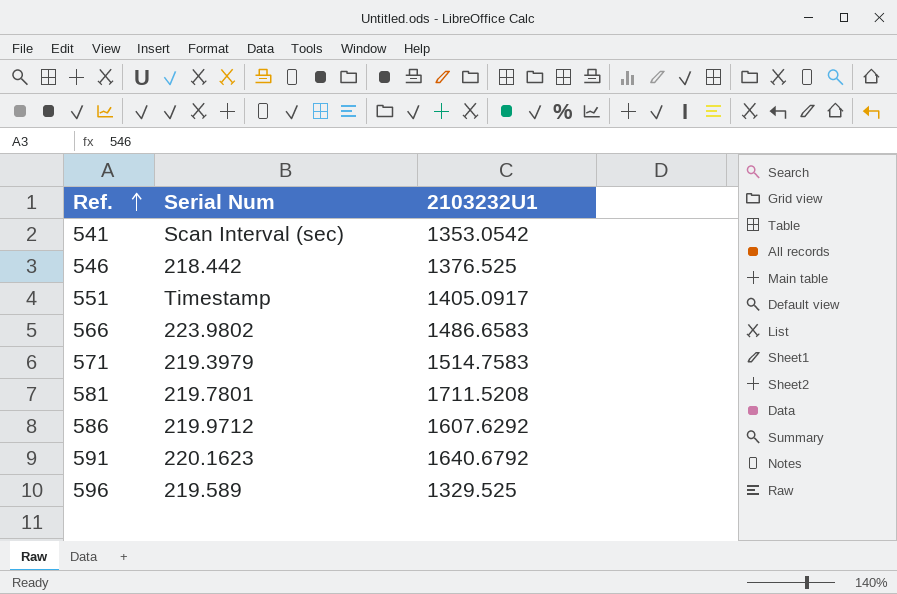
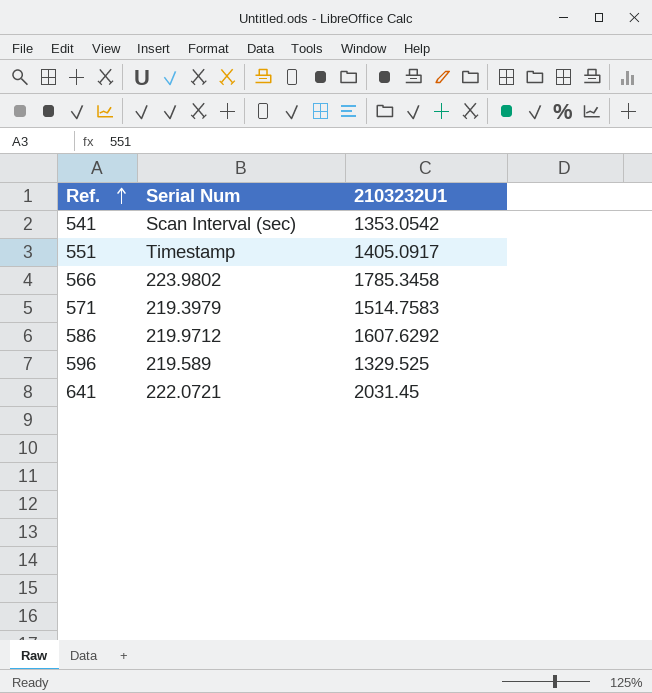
row 546: 218.442 | 1376.525 -> none
row 581: 219.7801 | 1711.5208 -> none
row 591: 220.1623 | 1640.6792 -> none
566 | 2103232U1: 1486.6583 -> 1785.3458
row 641: none -> 222.0721 | 2031.45

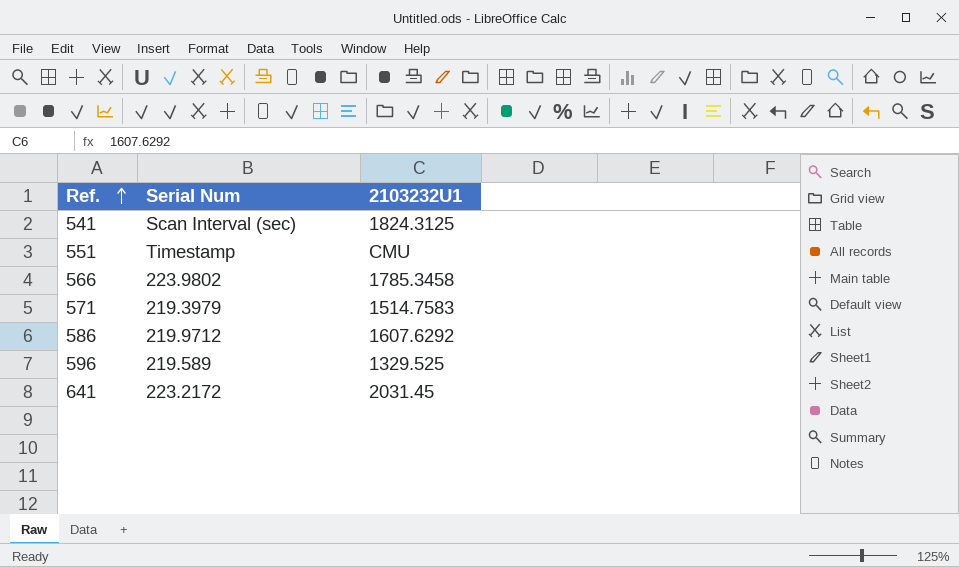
541 | 2103232U1: 1353.0542 -> 1824.3125
551 | 2103232U1: 1405.0917 -> CMU
641 | Serial Num: 222.0721 -> 223.2172

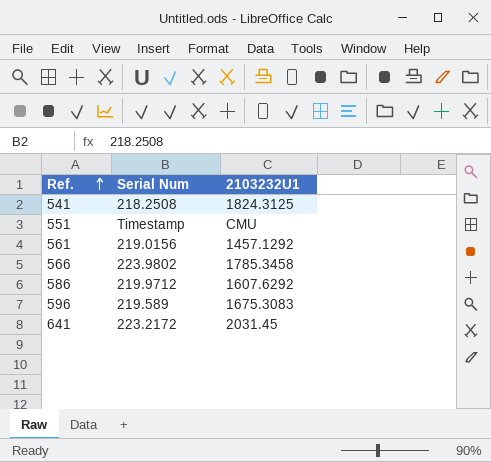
row 571: 219.3979 | 1514.7583 -> none
541 | Serial Num: Scan Interval (sec) -> 218.2508
row 561: none -> 219.0156 | 1457.1292
596 | 2103232U1: 1329.525 -> 1675.3083

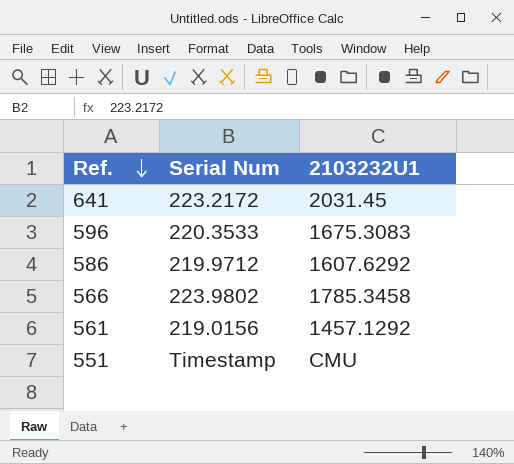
row order: Ref. ascending -> Ref. descending
row 541: 218.2508 | 1824.3125 -> none
596 | Serial Num: 219.589 -> 220.3533

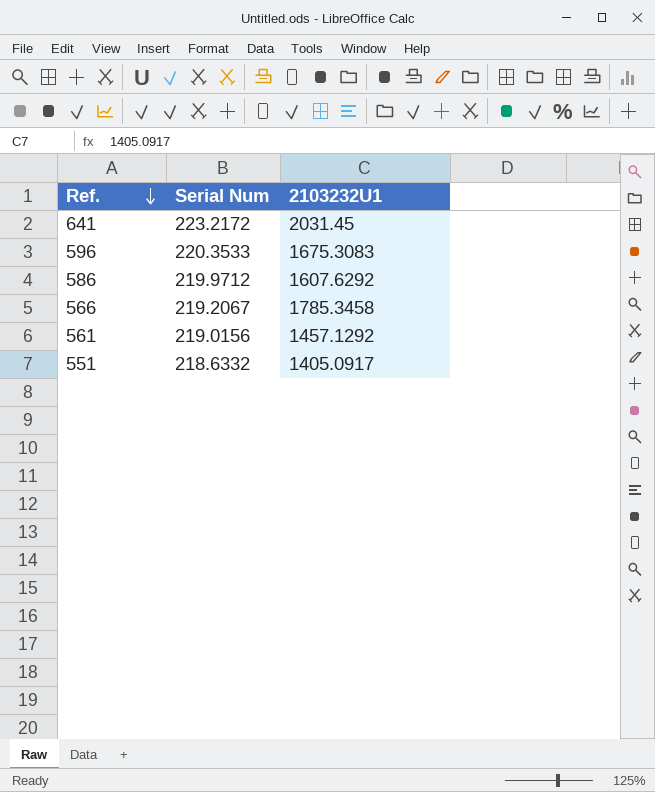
566 | Serial Num: 223.9802 -> 219.2067
551 | Serial Num: Timestamp -> 218.6332
551 | 2103232U1: CMU -> 1405.0917

